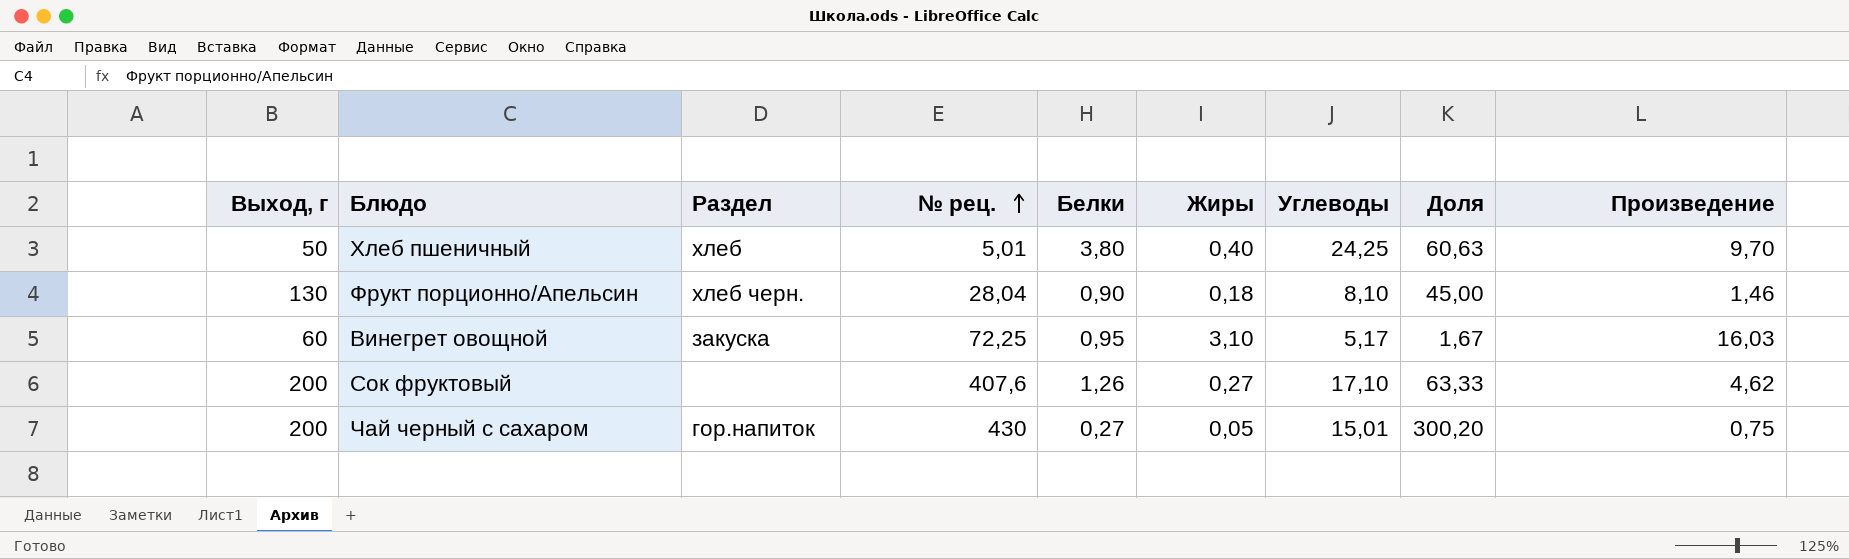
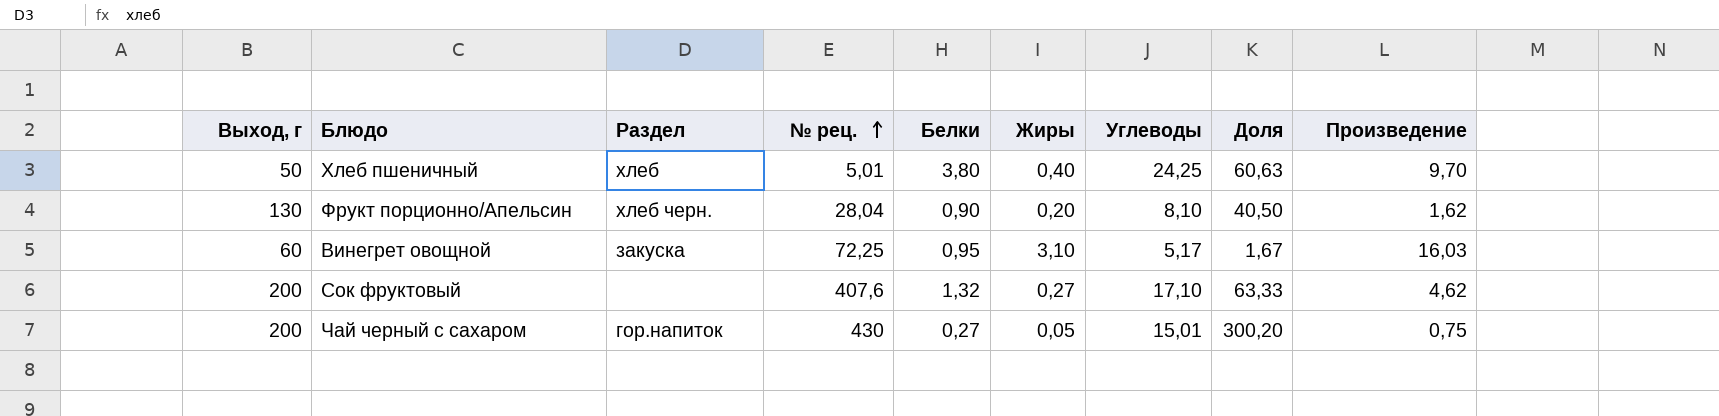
Фрукт порционно/Апельсин | Жиры: 0,18 -> 0,20
Фрукт порционно/Апельсин | Доля: 45,00 -> 40,50
Фрукт порционно/Апельсин | Произведение: 1,46 -> 1,62
Сок фруктовый | Белки: 1,26 -> 1,32

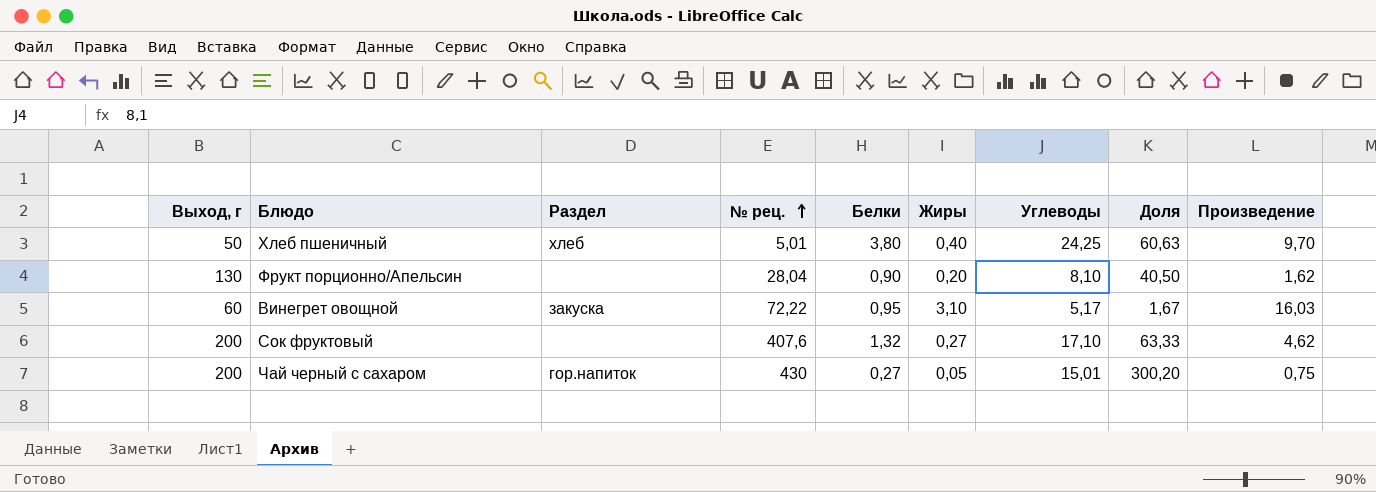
Фрукт порционно/Апельсин | Раздел: хлеб черн. -> none
Винегрет овощной | № рец.: 72,25 -> 72,22

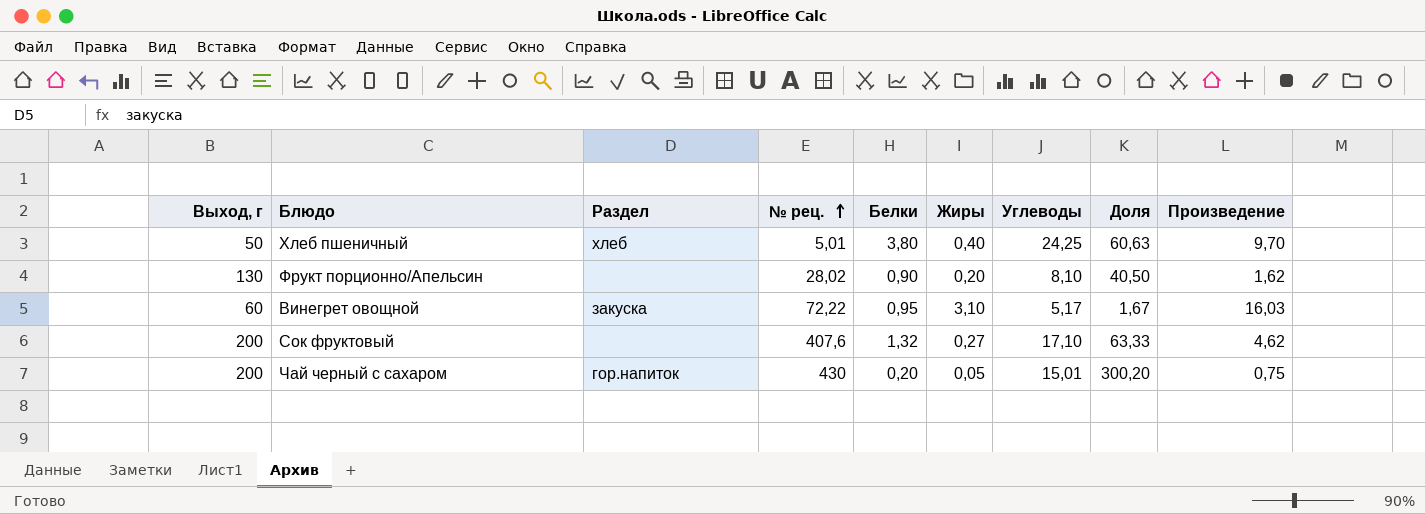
Фрукт порционно/Апельсин | № рец.: 28,04 -> 28,02
Чай черный с сахаром | Белки: 0,27 -> 0,20

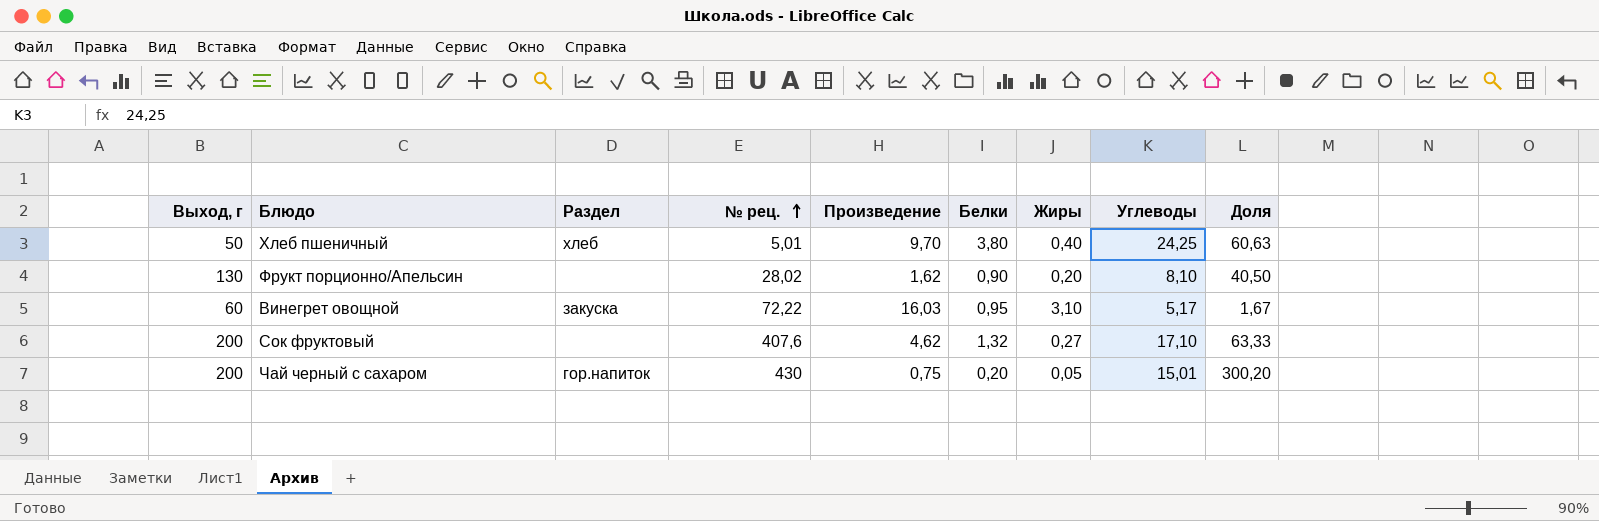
column Произведение | position: 9 -> 5

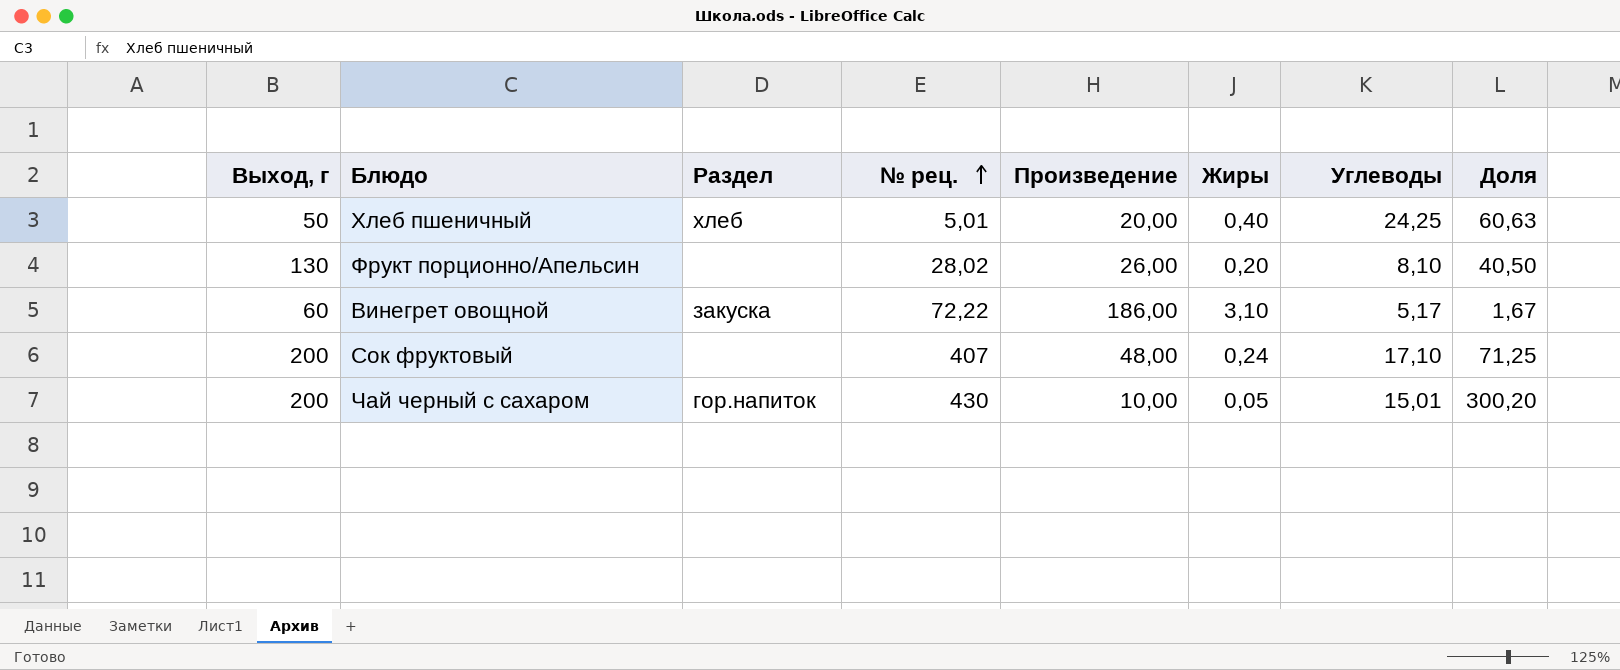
column Белки | position: 6 -> none
column Произведение | formula: [Жиры] * [Углеводы] -> [Выход, г] * [Жиры]
Сок фруктовый | № рец.: 407,6 -> 407
Сок фруктовый | Жиры: 0,27 -> 0,24
Сок фруктовый | Доля: 63,33 -> 71,25

